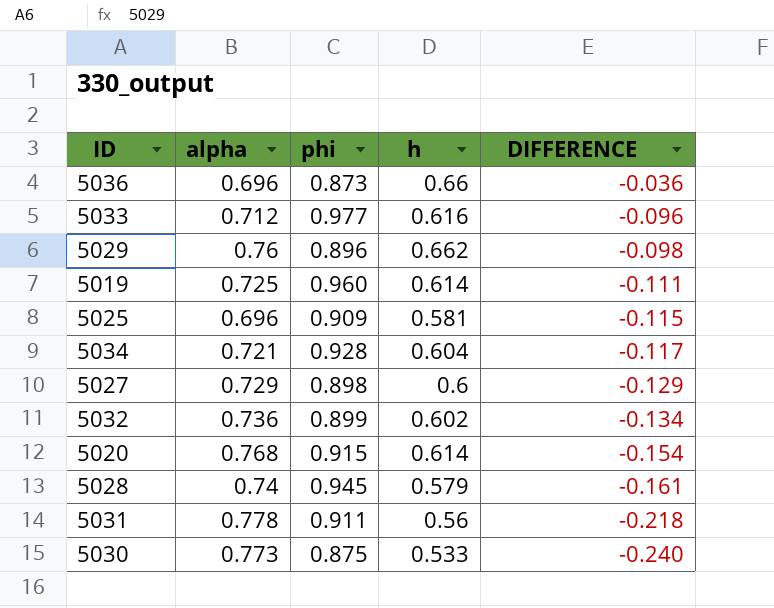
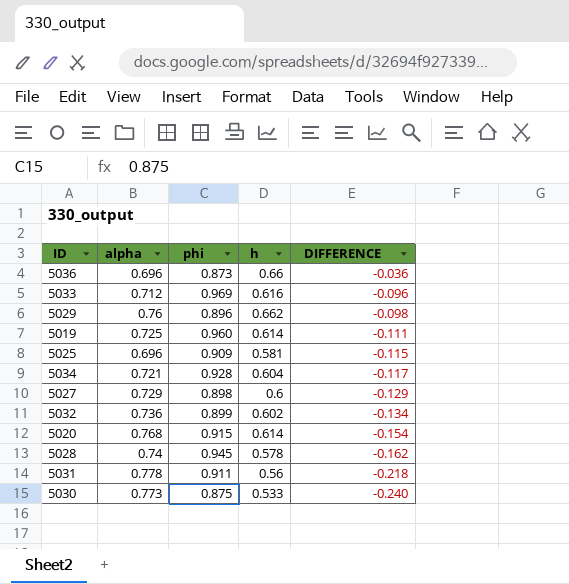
5033 | phi: 0.977 -> 0.969
5028 | h: 0.579 -> 0.578
5028 | DIFFERENCE: -0.161 -> -0.162

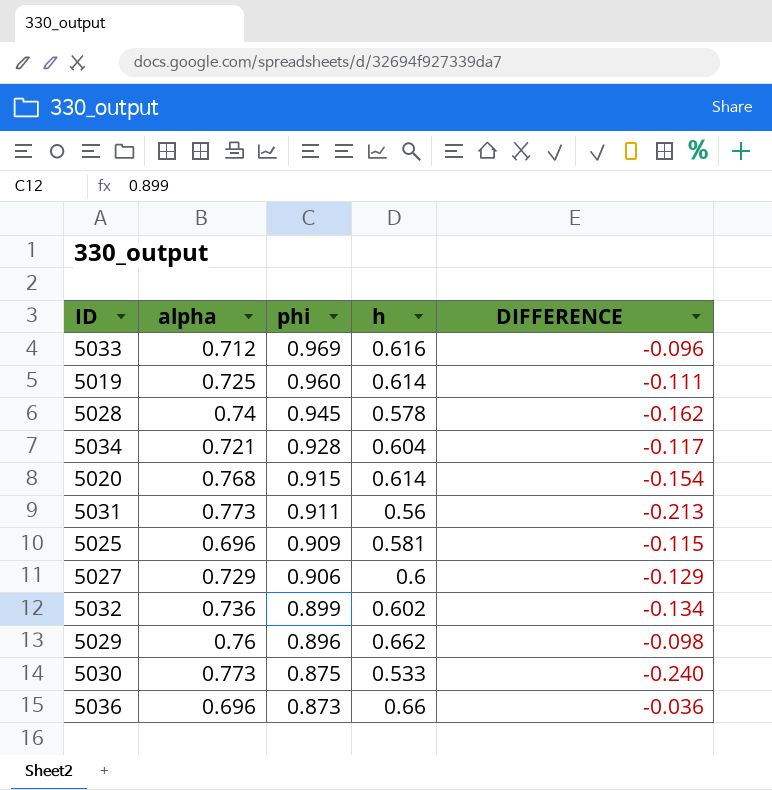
row order: DIFFERENCE descending -> phi descending
5031 | alpha: 0.778 -> 0.773
5031 | DIFFERENCE: -0.218 -> -0.213
5027 | phi: 0.898 -> 0.906

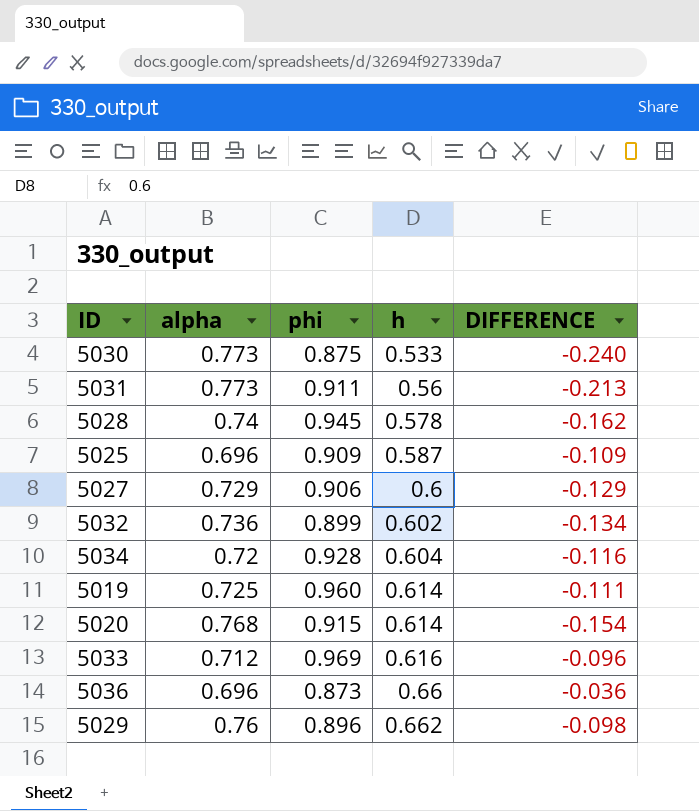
row order: phi descending -> h ascending
5025 | h: 0.581 -> 0.587
5025 | DIFFERENCE: -0.115 -> -0.109
5034 | alpha: 0.721 -> 0.72
5034 | DIFFERENCE: -0.117 -> -0.116

